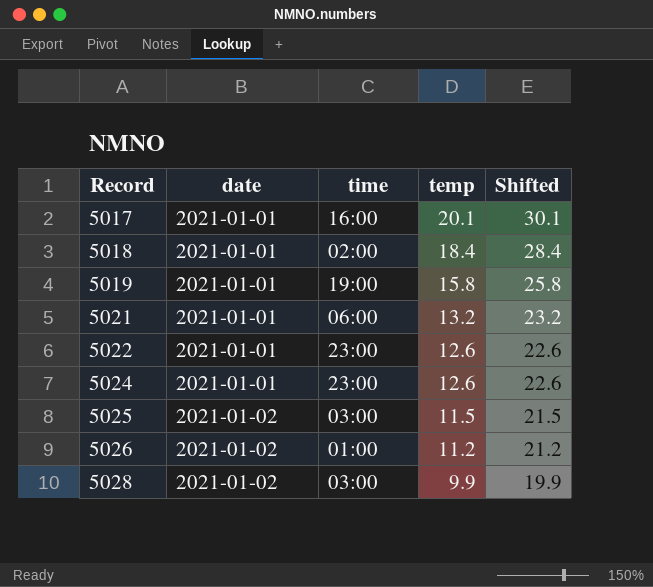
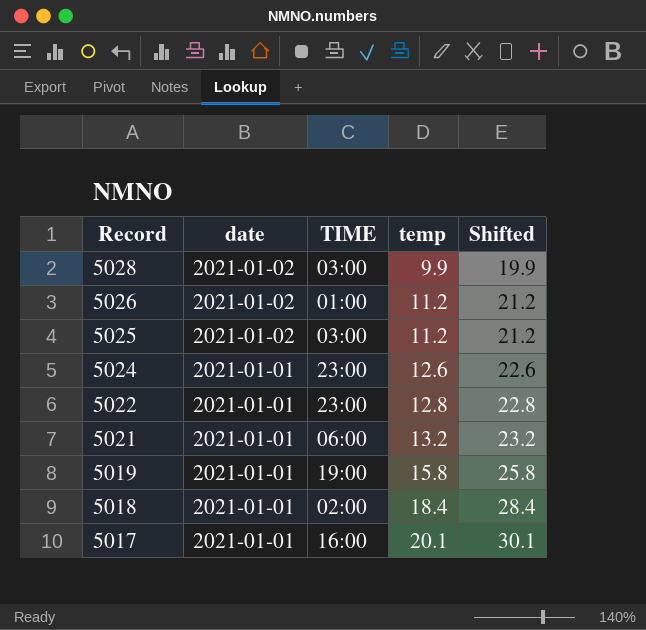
row order: Record ascending -> Record descending
column name: time -> TIME
5025 | temp: 11.5 -> 11.2
5025 | Shifted: 21.5 -> 21.2
5022 | temp: 12.6 -> 12.8
5022 | Shifted: 22.6 -> 22.8

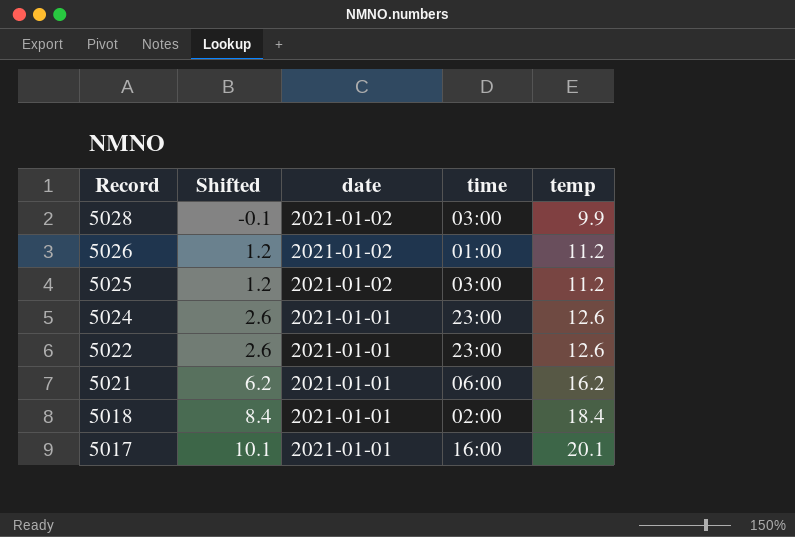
column Shifted | formula: [temp] + 10 -> [temp] - 10
column Shifted | position: 5 -> 2
column name: TIME -> time
row 5019: 2021-01-01 | 19:00 | 15.8 | 25.8 -> none
5022 | temp: 12.8 -> 12.6
5021 | temp: 13.2 -> 16.2

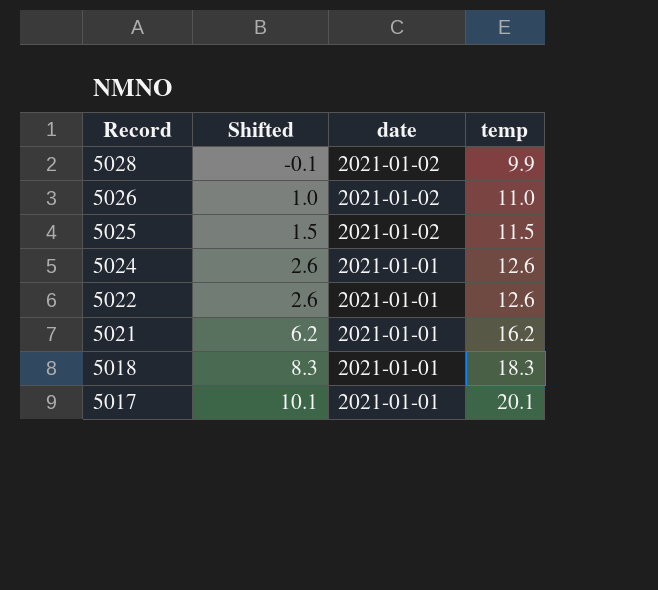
column time | position: 4 -> none
5026 | Shifted: 1.2 -> 1.0
5026 | temp: 11.2 -> 11.0
5025 | Shifted: 1.2 -> 1.5
5025 | temp: 11.2 -> 11.5
5018 | Shifted: 8.4 -> 8.3
5018 | temp: 18.4 -> 18.3

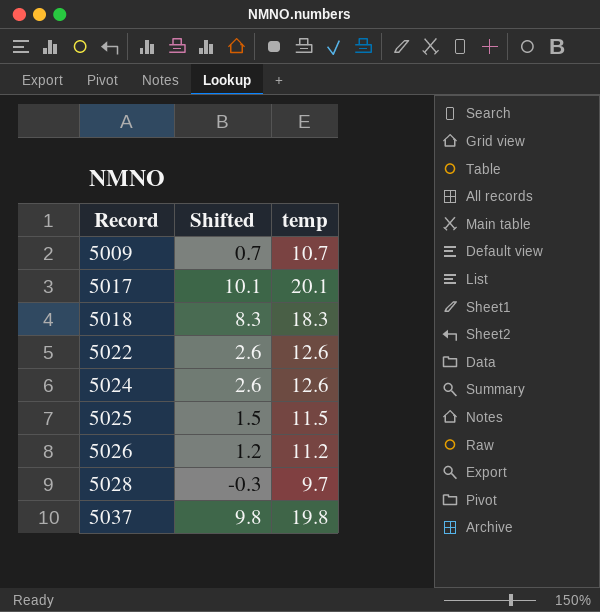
row order: Record descending -> Record ascending
column date | position: 3 -> none
row 5021: 6.2 | 2021-01-01 | 16.2 -> none
row 5009: none -> 0.7 | 10.7
5026 | Shifted: 1.0 -> 1.2
5026 | temp: 11.0 -> 11.2
5028 | Shifted: -0.1 -> -0.3
5028 | temp: 9.9 -> 9.7
row 5037: none -> 9.8 | 19.8

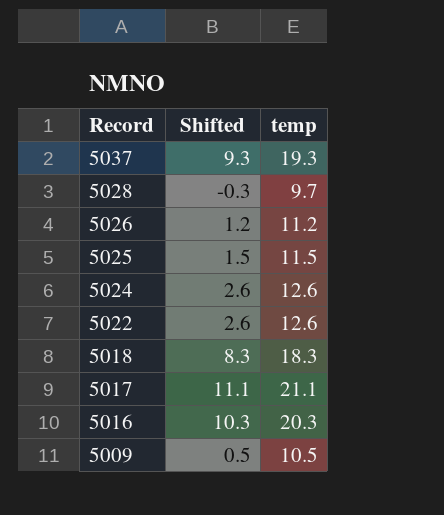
row order: Record ascending -> Record descending
5037 | Shifted: 9.8 -> 9.3
5037 | temp: 19.8 -> 19.3
5017 | Shifted: 10.1 -> 11.1
5017 | temp: 20.1 -> 21.1
row 5016: none -> 10.3 | 20.3
5009 | Shifted: 0.7 -> 0.5
5009 | temp: 10.7 -> 10.5

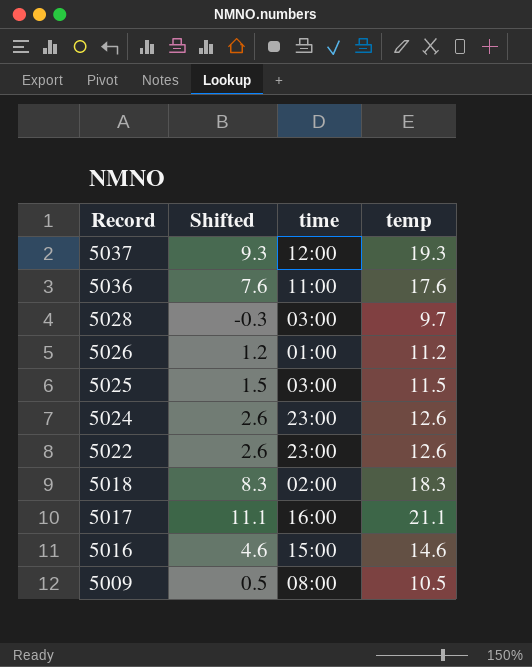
column time | position: none -> 3
row 5036: none -> 7.6 | 11:00 | 17.6
5016 | Shifted: 10.3 -> 4.6
5016 | temp: 20.3 -> 14.6

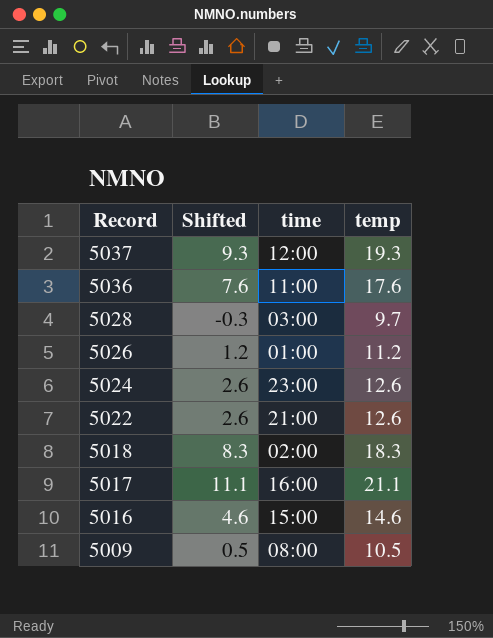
row 5025: 1.5 | 03:00 | 11.5 -> none
5022 | time: 23:00 -> 21:00

